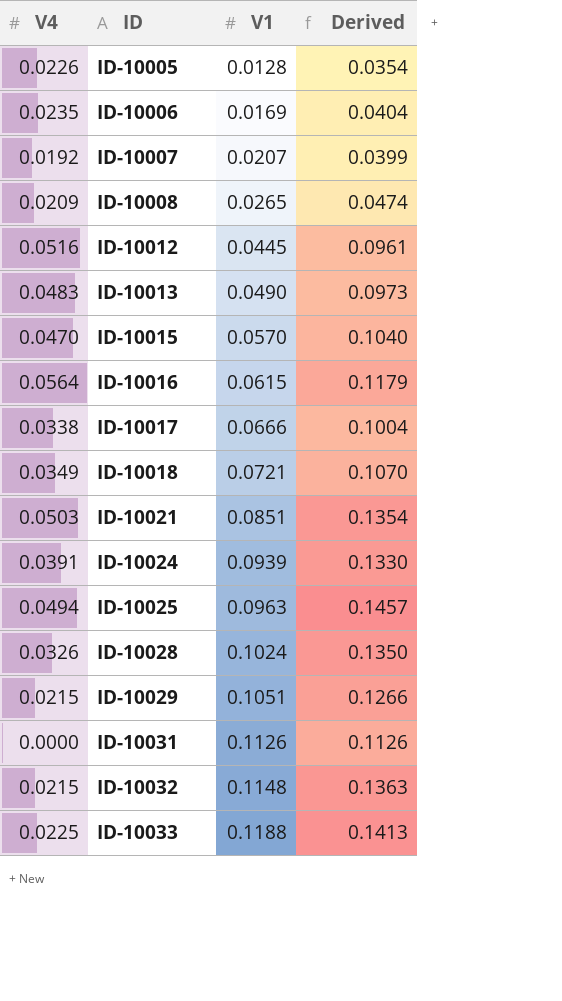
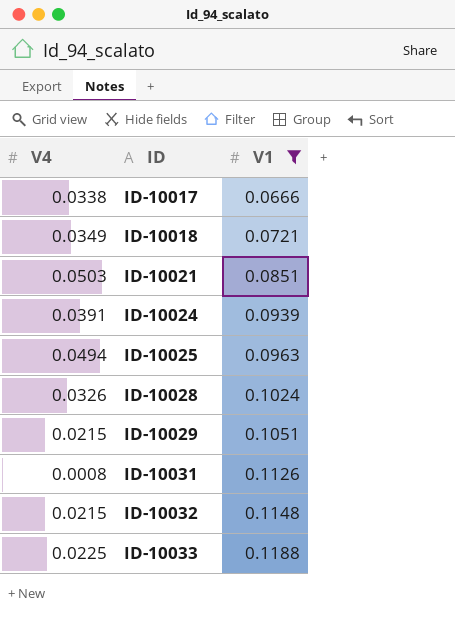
filter: none -> V1 >= 0.0666
column Derived | formula: [V4] + [V1] -> none
ID-10031 | V4: 0.0000 -> 0.0008

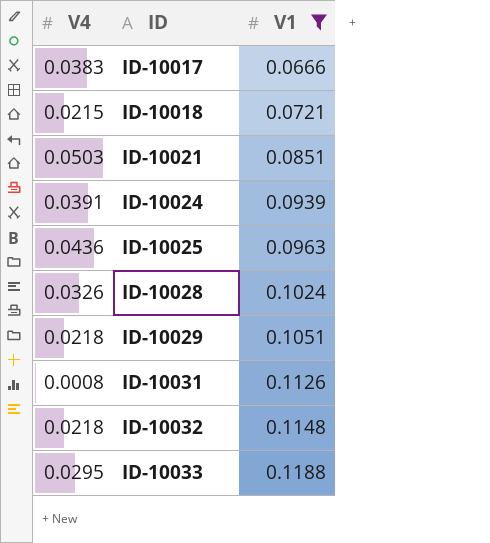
ID-10017 | V4: 0.0338 -> 0.0383
ID-10018 | V4: 0.0349 -> 0.0215
ID-10025 | V4: 0.0494 -> 0.0436
ID-10029 | V4: 0.0215 -> 0.0218
ID-10032 | V4: 0.0215 -> 0.0218
ID-10033 | V4: 0.0225 -> 0.0295

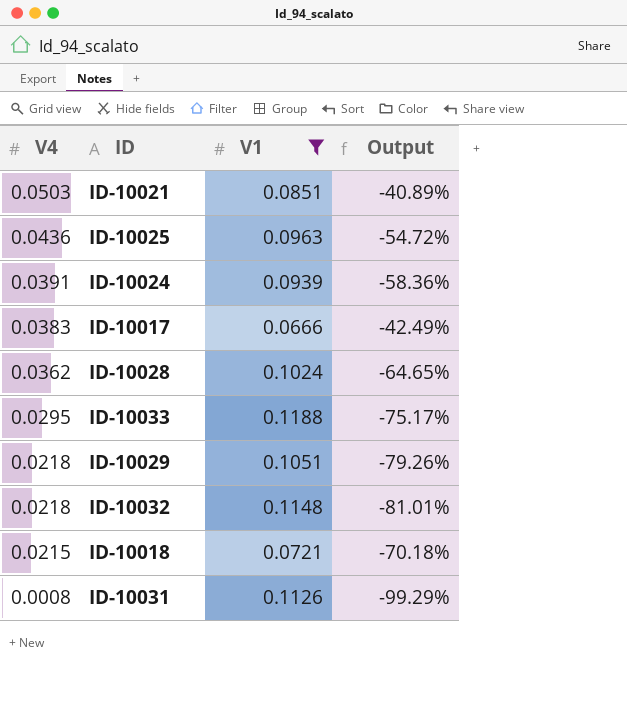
row order: ID ascending -> V4 descending
column Output | formula: none -> ([V4] - [V1]) / [V1]
ID-10028 | V4: 0.0326 -> 0.0362

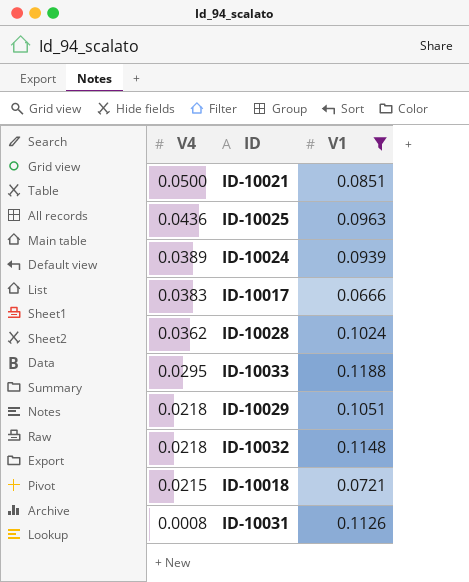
column Output | formula: ([V4] - [V1]) / [V1] -> none
ID-10021 | V4: 0.0503 -> 0.0500
ID-10024 | V4: 0.0391 -> 0.0389

